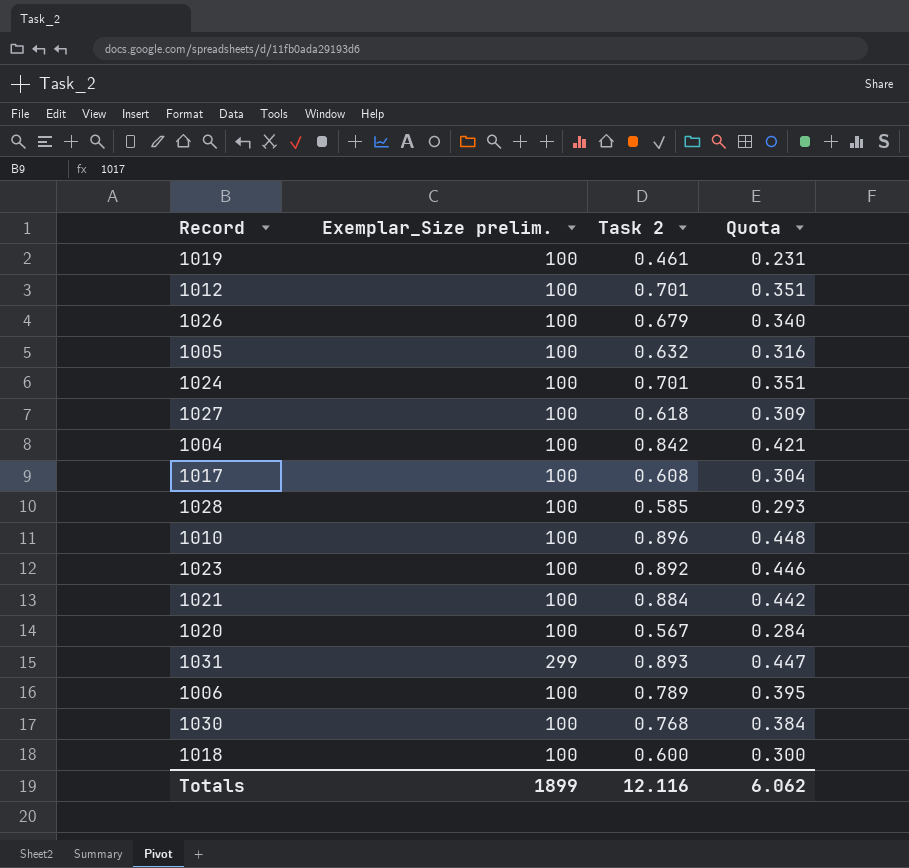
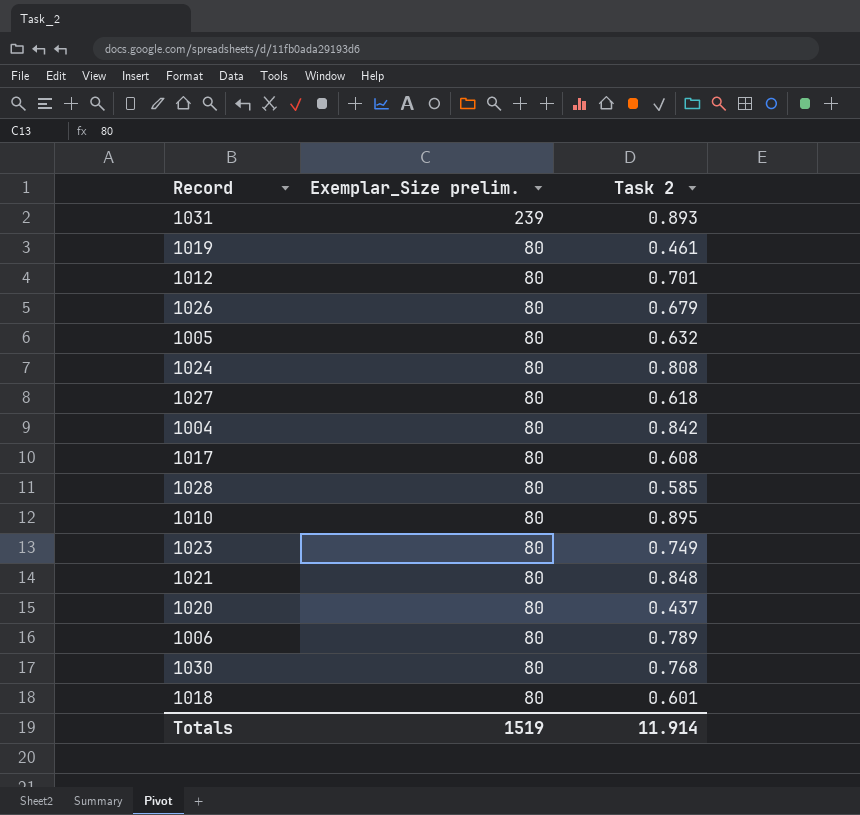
row order: none -> Exemplar_Size prelim. descending
column Quota | formula: [Task 2] * 0.5 -> none
1031 | Exemplar_Size prelim.: 299 -> 239
1019 | Exemplar_Size prelim.: 100 -> 80
1012 | Exemplar_Size prelim.: 100 -> 80
1026 | Exemplar_Size prelim.: 100 -> 80
1005 | Exemplar_Size prelim.: 100 -> 80
1024 | Exemplar_Size prelim.: 100 -> 80
1024 | Task 2: 0.701 -> 0.808
1027 | Exemplar_Size prelim.: 100 -> 80
1004 | Exemplar_Size prelim.: 100 -> 80
1017 | Exemplar_Size prelim.: 100 -> 80
1028 | Exemplar_Size prelim.: 100 -> 80
1010 | Exemplar_Size prelim.: 100 -> 80
1010 | Task 2: 0.896 -> 0.895
1023 | Exemplar_Size prelim.: 100 -> 80
1023 | Task 2: 0.892 -> 0.749
1021 | Exemplar_Size prelim.: 100 -> 80
1021 | Task 2: 0.884 -> 0.848
1020 | Exemplar_Size prelim.: 100 -> 80
1020 | Task 2: 0.567 -> 0.437
1006 | Exemplar_Size prelim.: 100 -> 80
1030 | Exemplar_Size prelim.: 100 -> 80
1018 | Exemplar_Size prelim.: 100 -> 80
1018 | Task 2: 0.600 -> 0.601
Totals | Exemplar_Size prelim.: 1899 -> 1519
Totals | Task 2: 12.116 -> 11.914

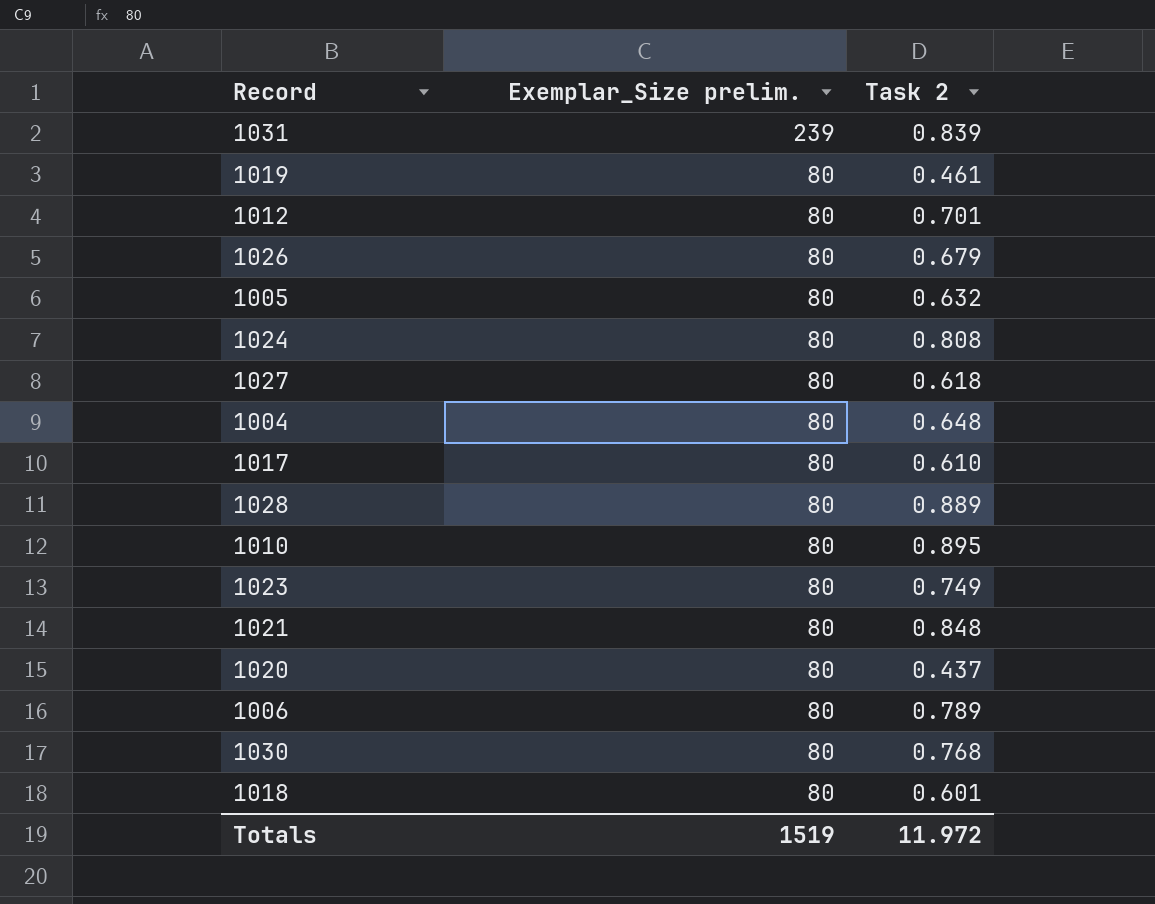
1031 | Task 2: 0.893 -> 0.839
1004 | Task 2: 0.842 -> 0.648
1017 | Task 2: 0.608 -> 0.610
1028 | Task 2: 0.585 -> 0.889
Totals | Task 2: 11.914 -> 11.972

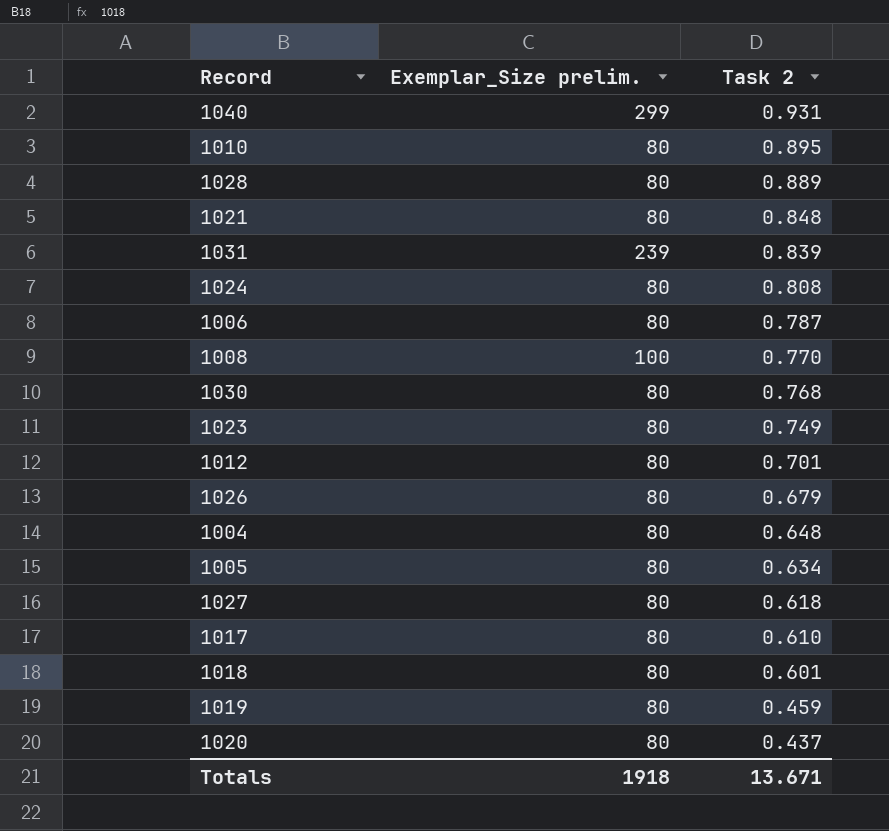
row order: Exemplar_Size prelim. descending -> Task 2 descending
row 1040: none -> 299 | 0.931
1006 | Task 2: 0.789 -> 0.787
row 1008: none -> 100 | 0.770
1005 | Task 2: 0.632 -> 0.634
1019 | Task 2: 0.461 -> 0.459
Totals | Exemplar_Size prelim.: 1519 -> 1918
Totals | Task 2: 11.972 -> 13.671

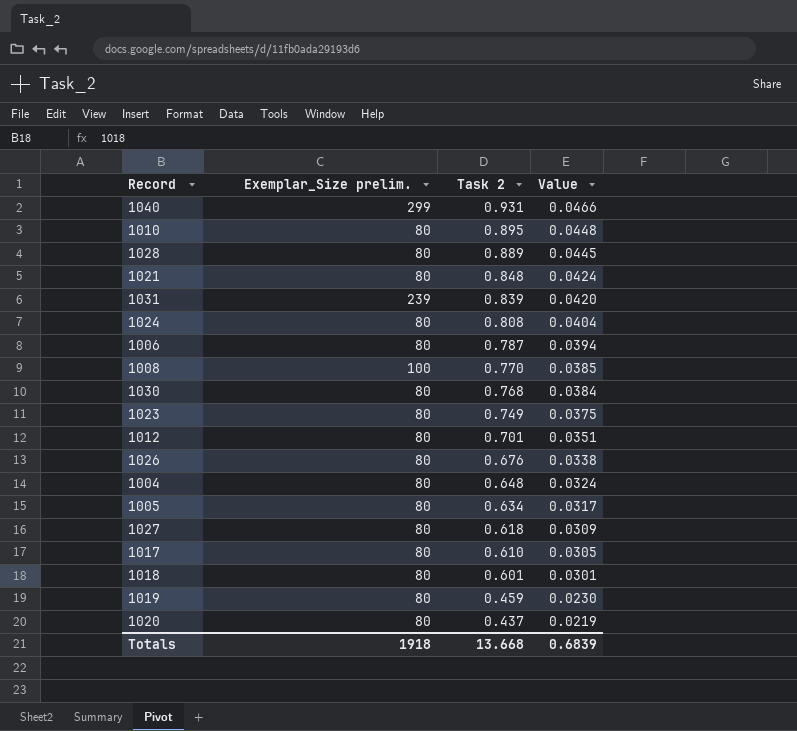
column Value | formula: none -> [Task 2] * 0.05
1026 | Task 2: 0.679 -> 0.676
Totals | Task 2: 13.671 -> 13.668

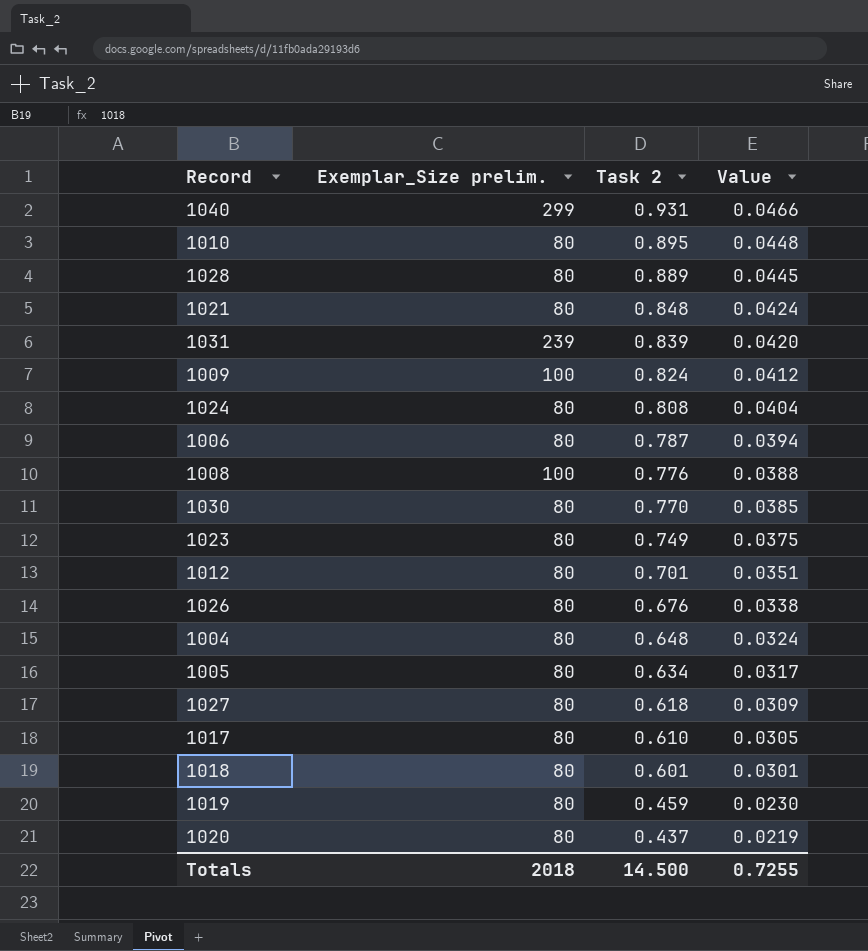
row 1009: none -> 100 | 0.824 | 0.0412
1008 | Task 2: 0.770 -> 0.776
1008 | Value: 0.0385 -> 0.0388
1030 | Task 2: 0.768 -> 0.770
1030 | Value: 0.0384 -> 0.0385
Totals | Exemplar_Size prelim.: 1918 -> 2018
Totals | Task 2: 13.668 -> 14.500
Totals | Value: 0.6839 -> 0.7255

